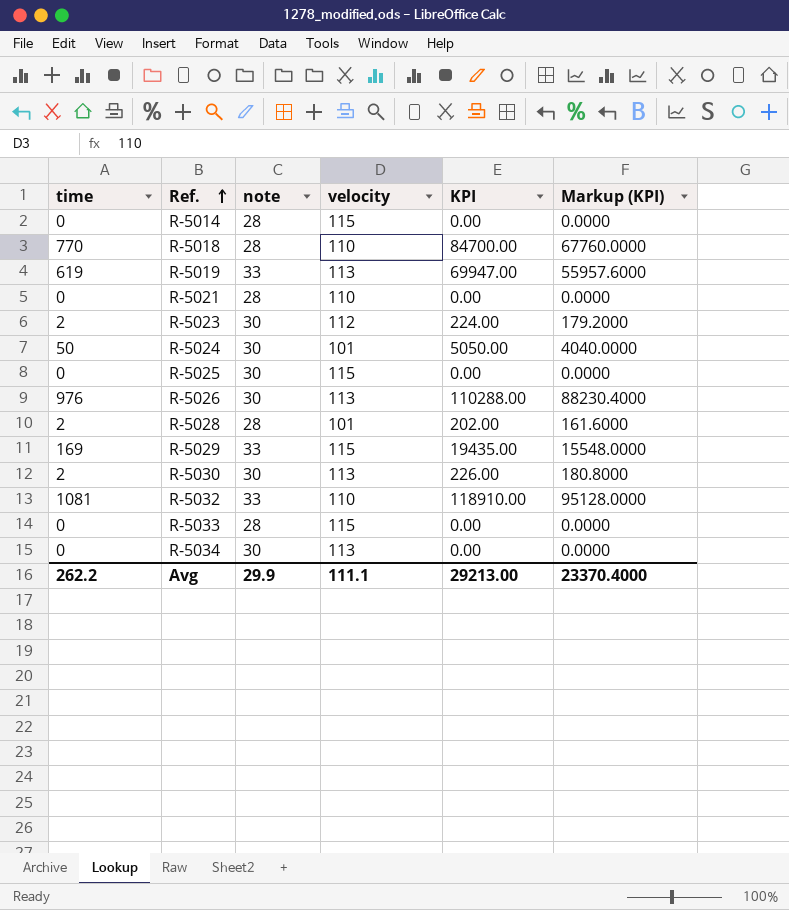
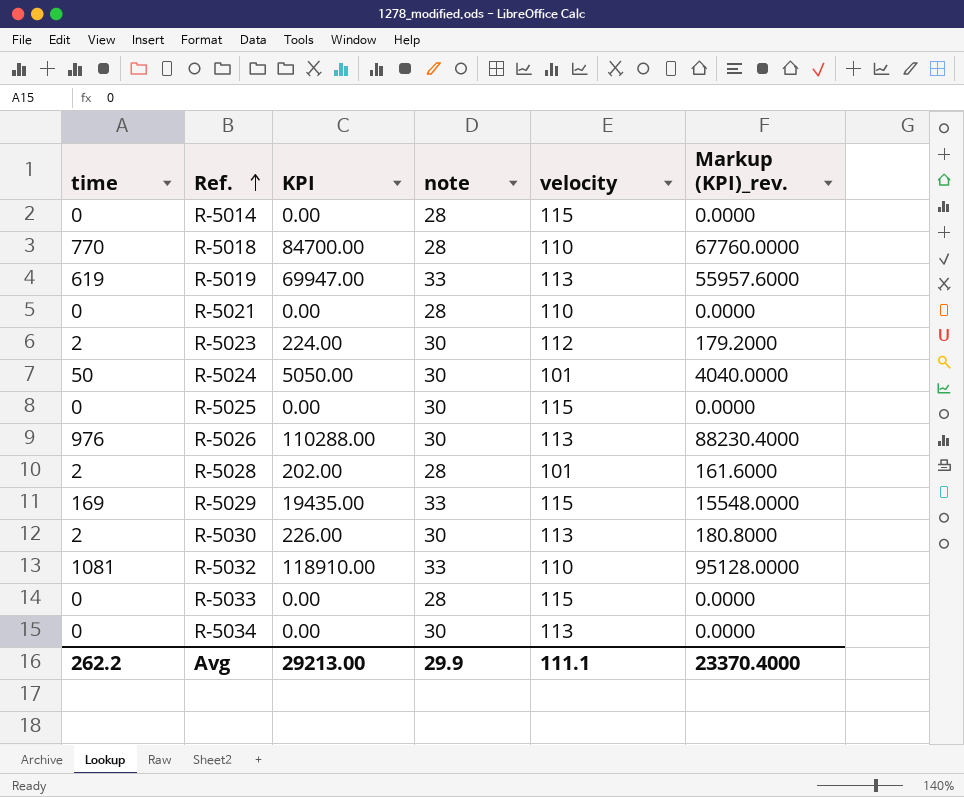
column KPI | position: 5 -> 3
column name: Markup (KPI) -> Markup (KPI)_rev.

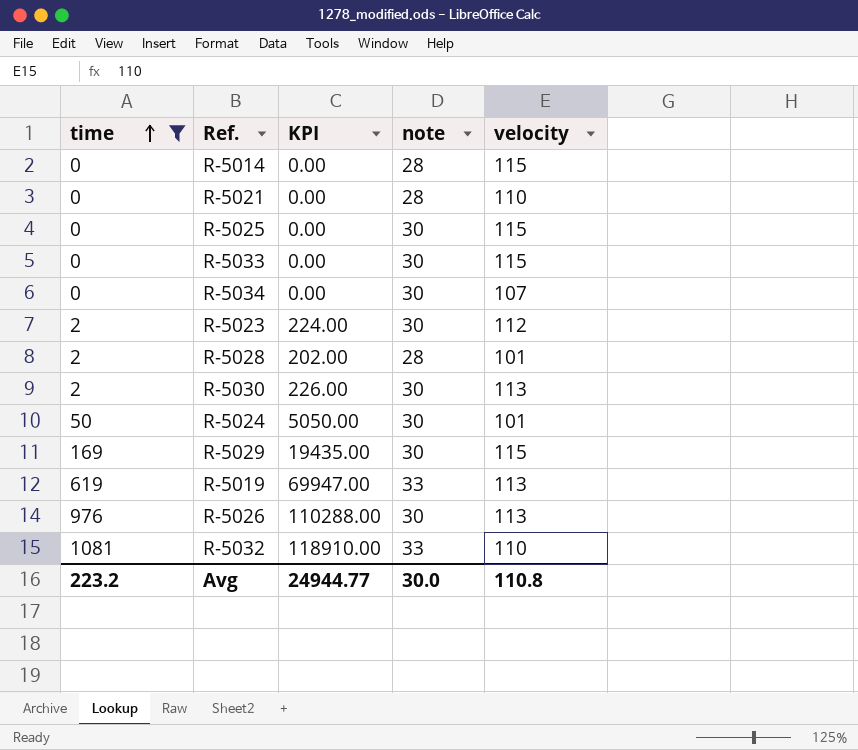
filter: none -> time != 770
row order: Ref. ascending -> time ascending
column Markup (KPI)_rev. | formula: [KPI] * 0.8 -> none
R-5033 | note: 28 -> 30
R-5034 | velocity: 113 -> 107
R-5029 | note: 33 -> 30
Avg | time: 262.2 -> 223.2
Avg | KPI: 29213.00 -> 24944.77
Avg | note: 29.9 -> 30.0
Avg | velocity: 111.1 -> 110.8

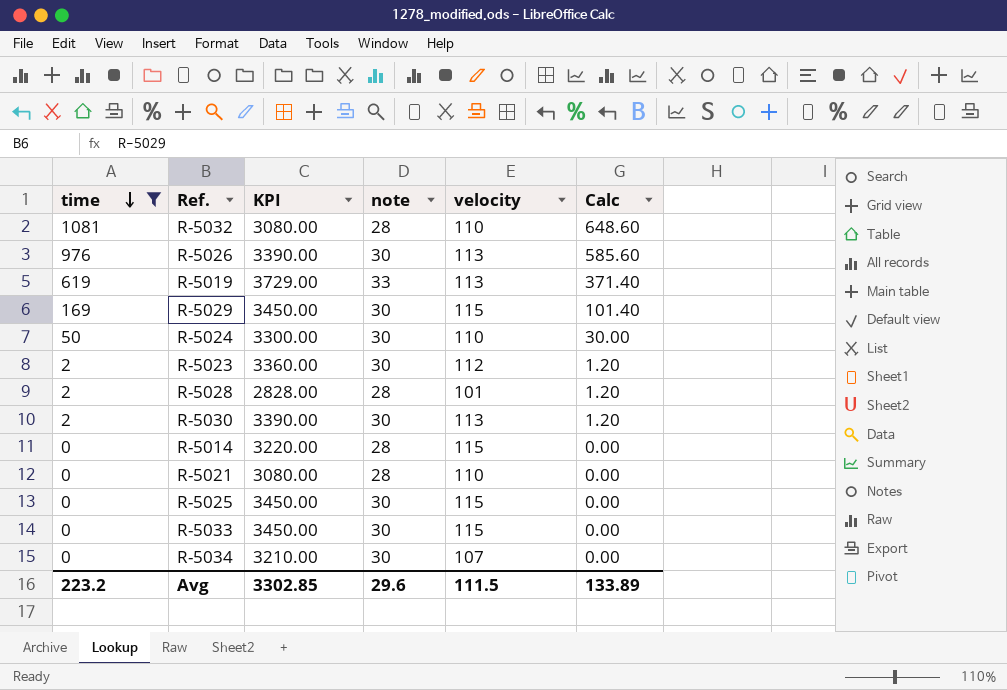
row order: time ascending -> time descending
column KPI | formula: [time] * [velocity] -> [note] * [velocity]
column Calc | formula: none -> [time] * 0.6
R-5032 | note: 33 -> 28
R-5024 | velocity: 101 -> 110
Avg | KPI: 24944.77 -> 3302.85
Avg | note: 30.0 -> 29.6
Avg | velocity: 110.8 -> 111.5

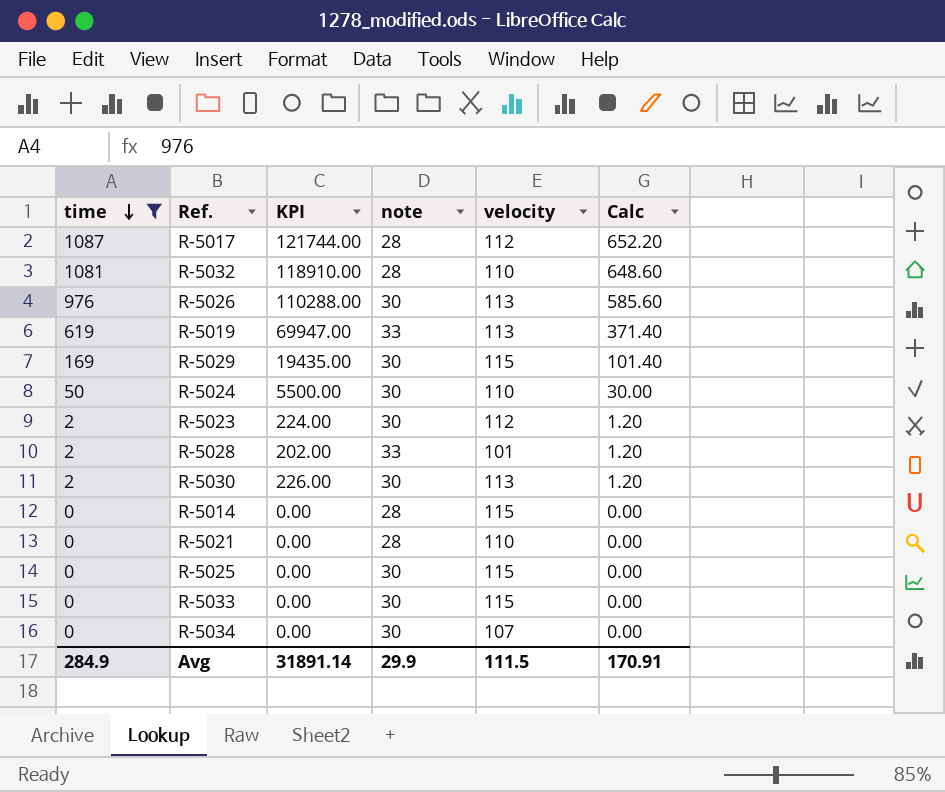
column KPI | formula: [note] * [velocity] -> [time] * [velocity]
row R-5017: none -> 1087 | 121744.00 | 28 | 112 | 652.20
R-5028 | note: 28 -> 33
Avg | time: 223.2 -> 284.9
Avg | KPI: 3302.85 -> 31891.14
Avg | note: 29.6 -> 29.9
Avg | Calc: 133.89 -> 170.91

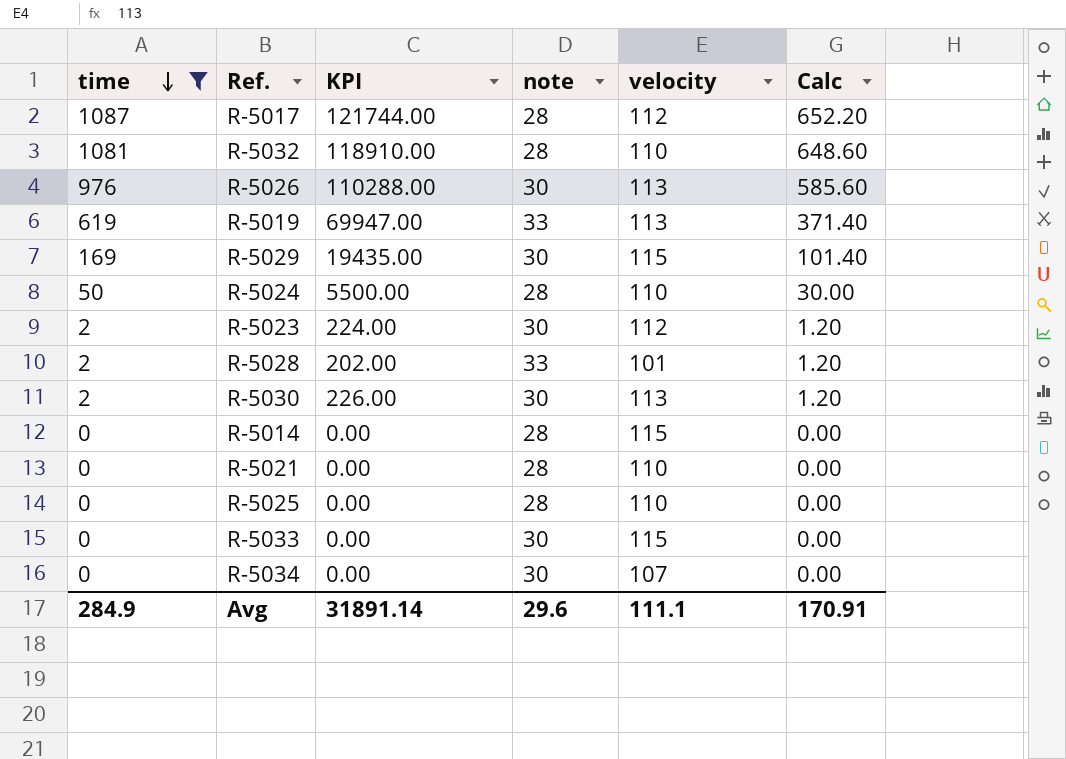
R-5024 | note: 30 -> 28
R-5025 | note: 30 -> 28
R-5025 | velocity: 115 -> 110
Avg | note: 29.9 -> 29.6
Avg | velocity: 111.5 -> 111.1

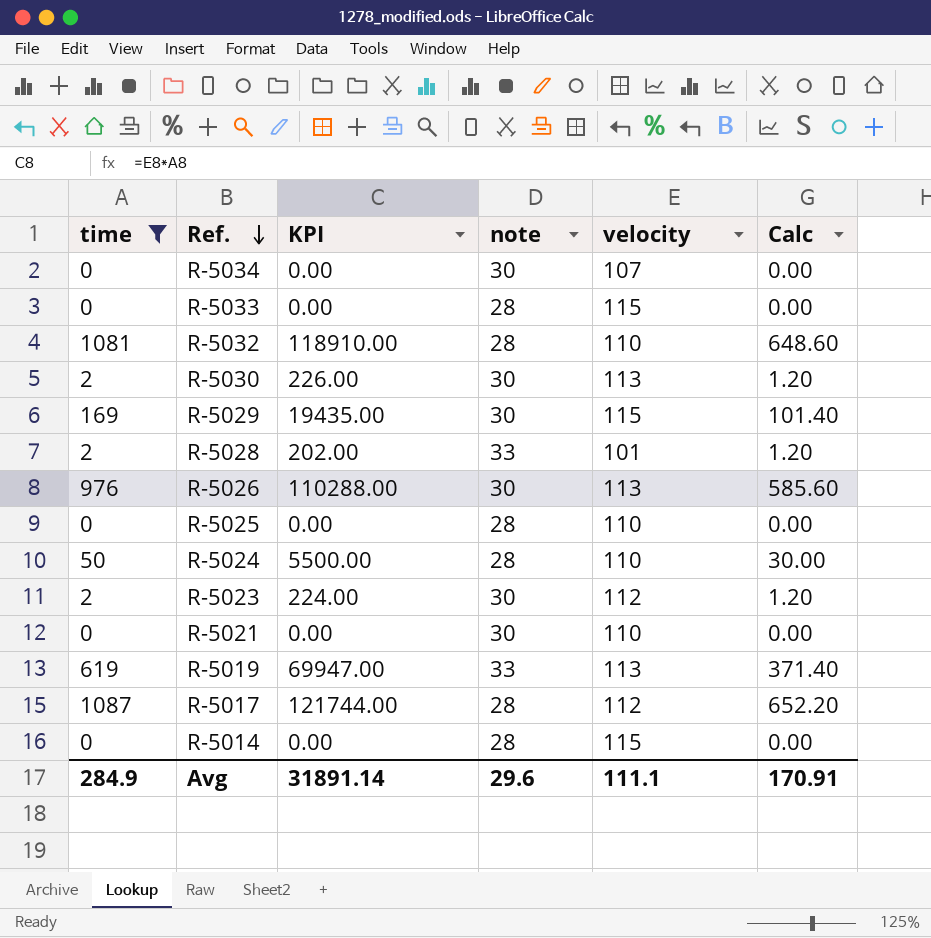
row order: time descending -> Ref. descending
R-5033 | note: 30 -> 28
R-5021 | note: 28 -> 30

